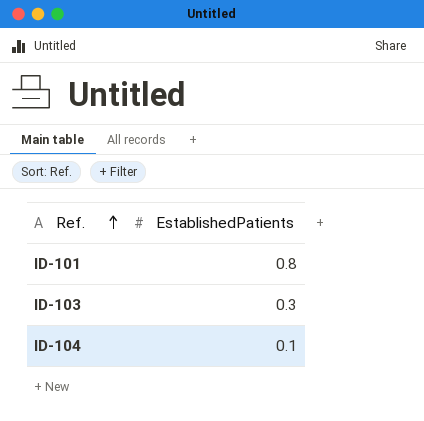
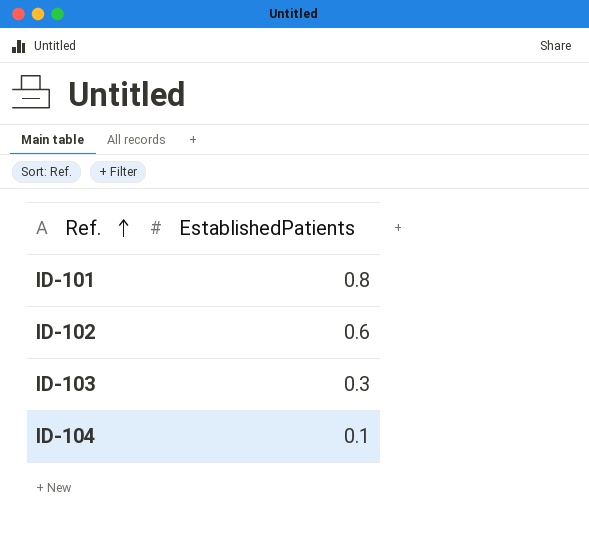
row ID-102: none -> 0.6

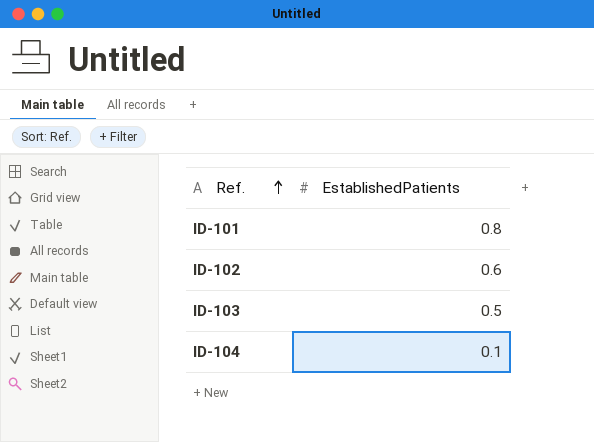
ID-103 | EstablishedPatients: 0.3 -> 0.5

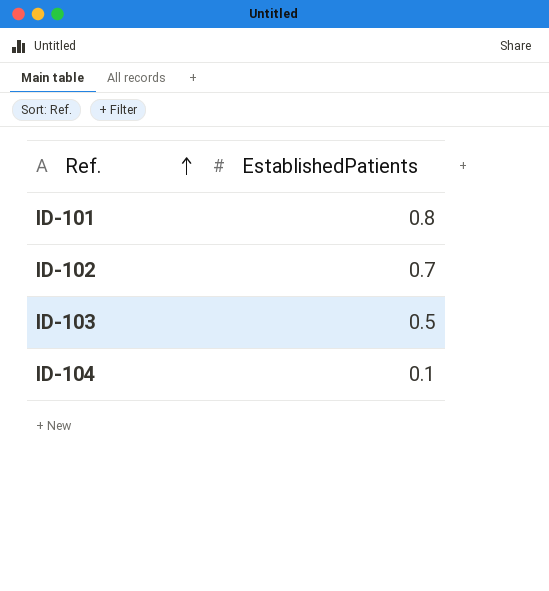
ID-102 | EstablishedPatients: 0.6 -> 0.7

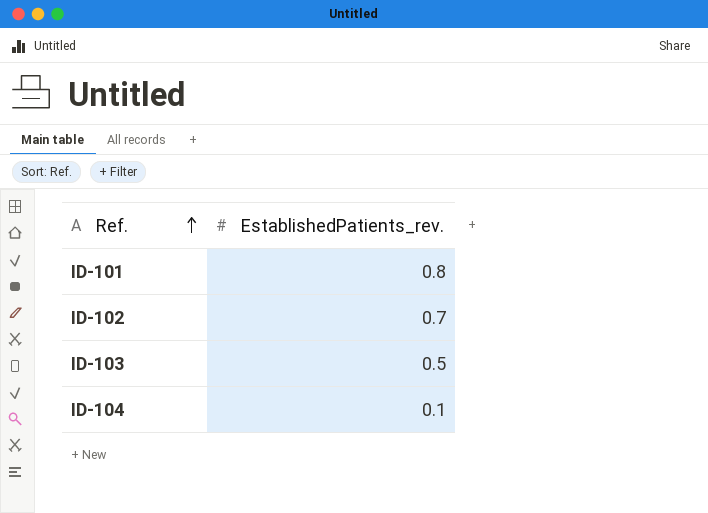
column name: EstablishedPatients -> EstablishedPatients_rev.

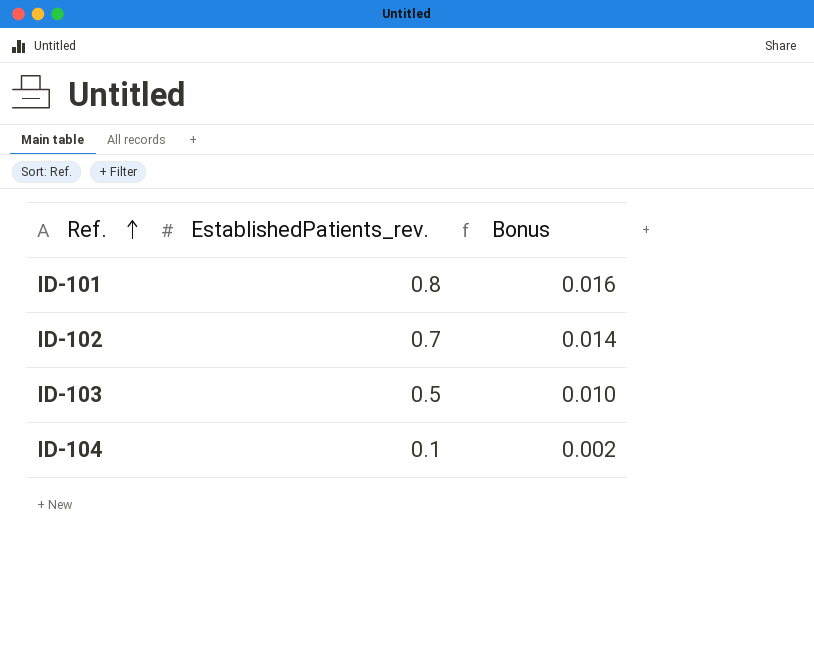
column Bonus | formula: none -> [EstablishedPatients_rev.] * 0.02

